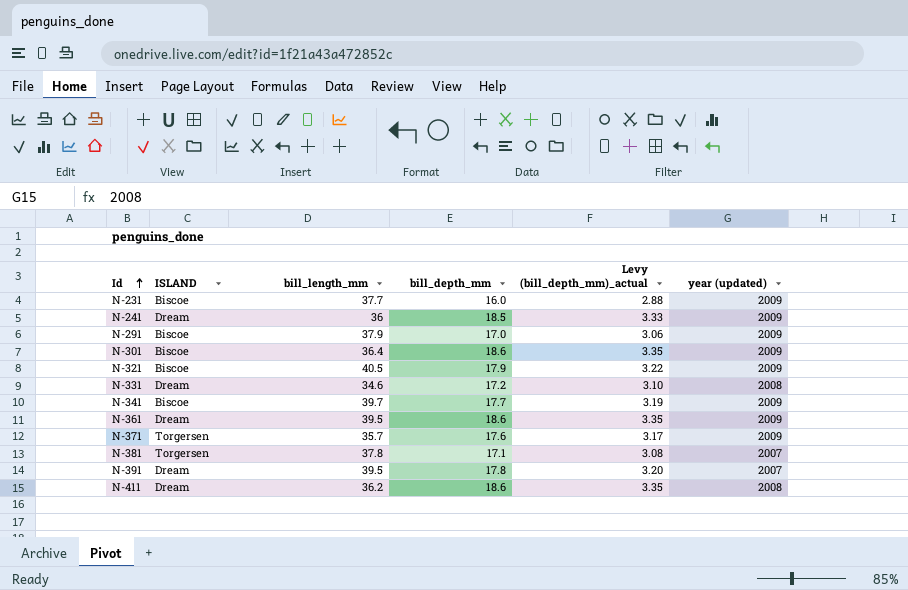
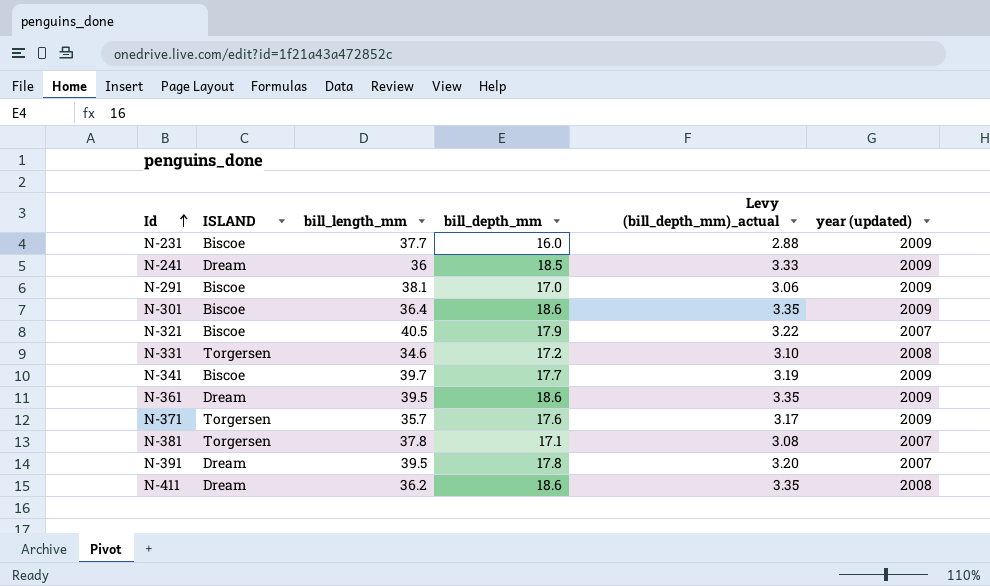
N-291 | bill_length_mm: 37.9 -> 38.1
N-321 | year (updated): 2009 -> 2007
N-331 | ISLAND: Dream -> Torgersen

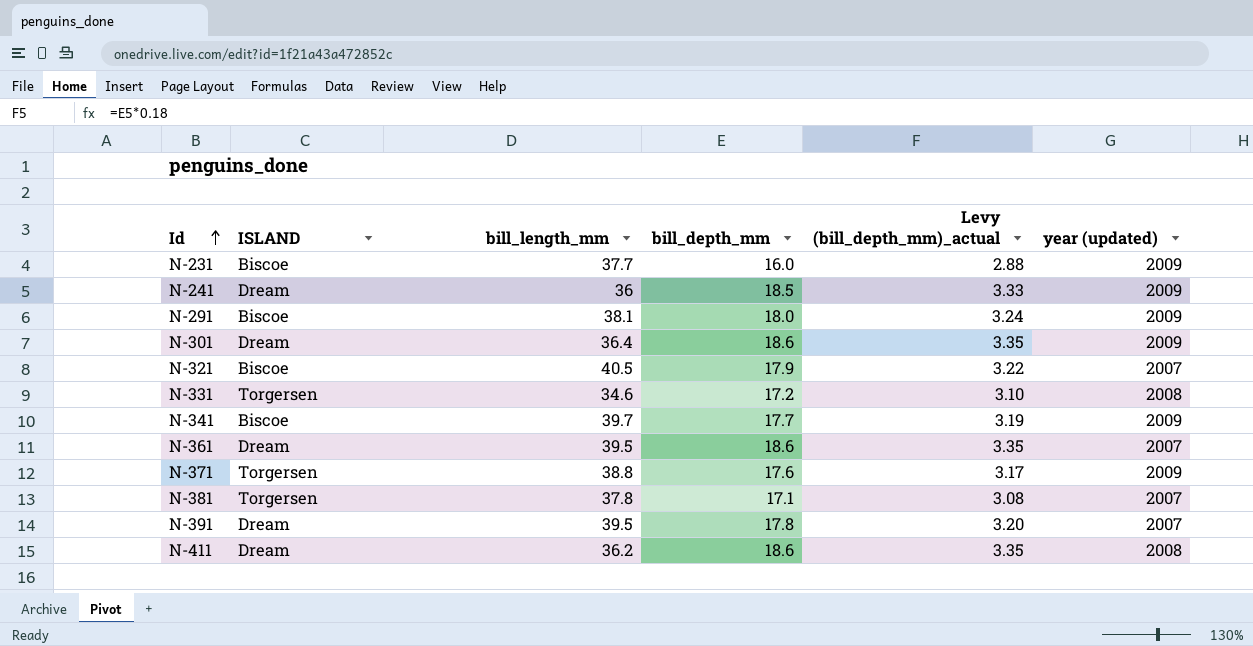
N-291 | bill_depth_mm: 17.0 -> 18.0
N-291 | Levy (bill_depth_mm)_actual: 3.06 -> 3.24
N-301 | ISLAND: Biscoe -> Dream
N-361 | year (updated): 2009 -> 2007
N-371 | bill_length_mm: 35.7 -> 38.8

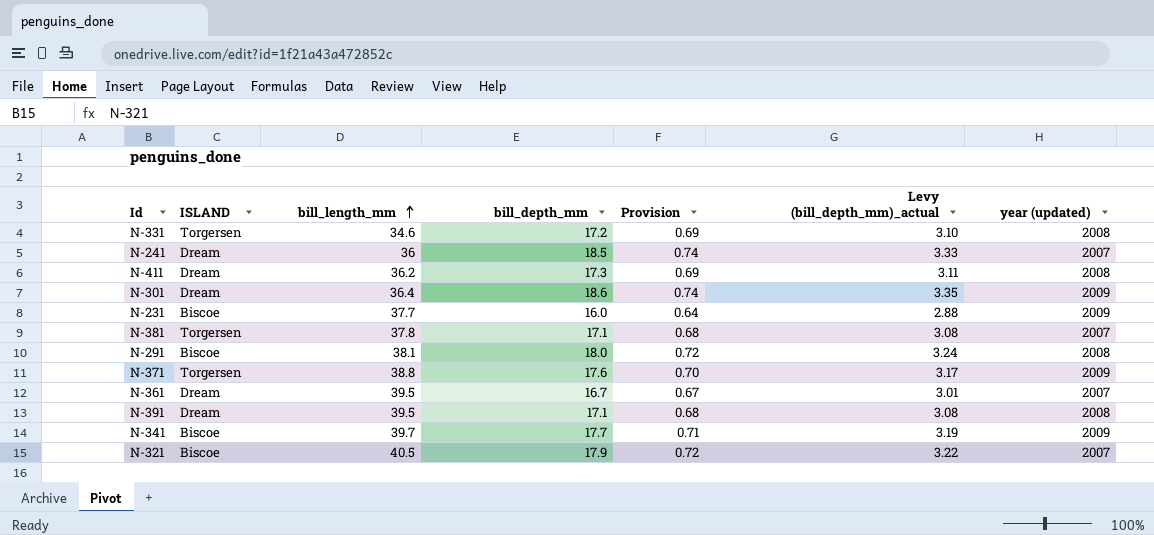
row order: Id ascending -> bill_length_mm ascending
column Provision | formula: none -> [bill_depth_mm] * 0.04
N-241 | year (updated): 2009 -> 2007
N-411 | bill_depth_mm: 18.6 -> 17.3
N-411 | Levy (bill_depth_mm)_actual: 3.35 -> 3.11
N-291 | year (updated): 2009 -> 2008
N-361 | bill_depth_mm: 18.6 -> 16.7
N-361 | Levy (bill_depth_mm)_actual: 3.35 -> 3.01
N-391 | bill_depth_mm: 17.8 -> 17.1
N-391 | Levy (bill_depth_mm)_actual: 3.20 -> 3.08
N-391 | year (updated): 2007 -> 2008

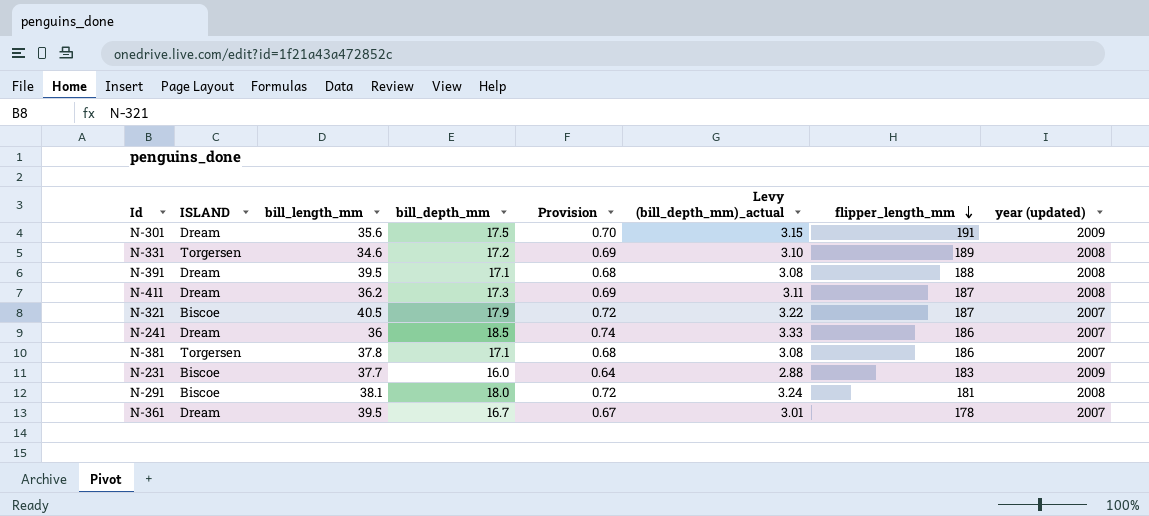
row order: bill_length_mm ascending -> flipper_length_mm descending
column flipper_length_mm | position: none -> 7
row N-371: Torgersen | 38.8 | 17.6 | 0.70 | 3.17 | 2009 -> none
row N-341: Biscoe | 39.7 | 17.7 | 0.71 | 3.19 | 2009 -> none
N-301 | bill_length_mm: 36.4 -> 35.6
N-301 | bill_depth_mm: 18.6 -> 17.5
N-301 | Provision: 0.74 -> 0.70
N-301 | Levy (bill_depth_mm)_actual: 3.35 -> 3.15

